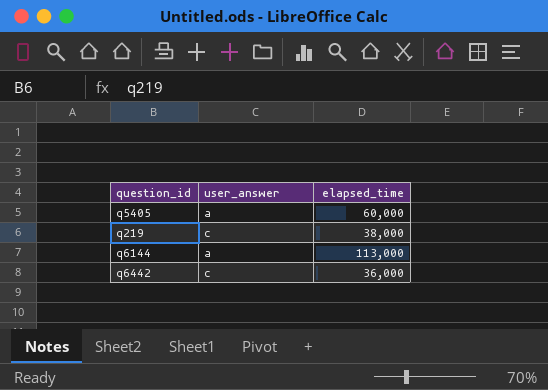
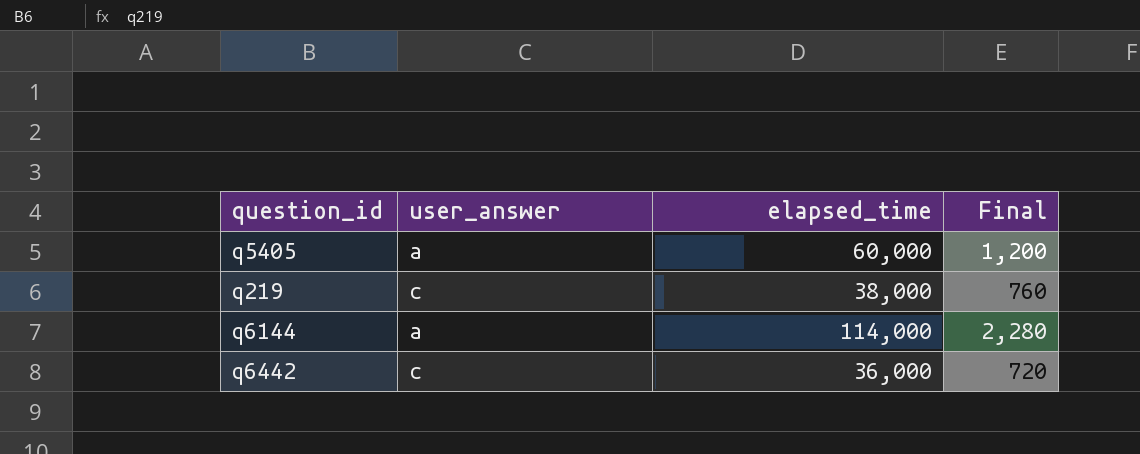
column Final | formula: none -> [elapsed_time] * 0.02
q6144 | elapsed_time: 113,000 -> 114,000

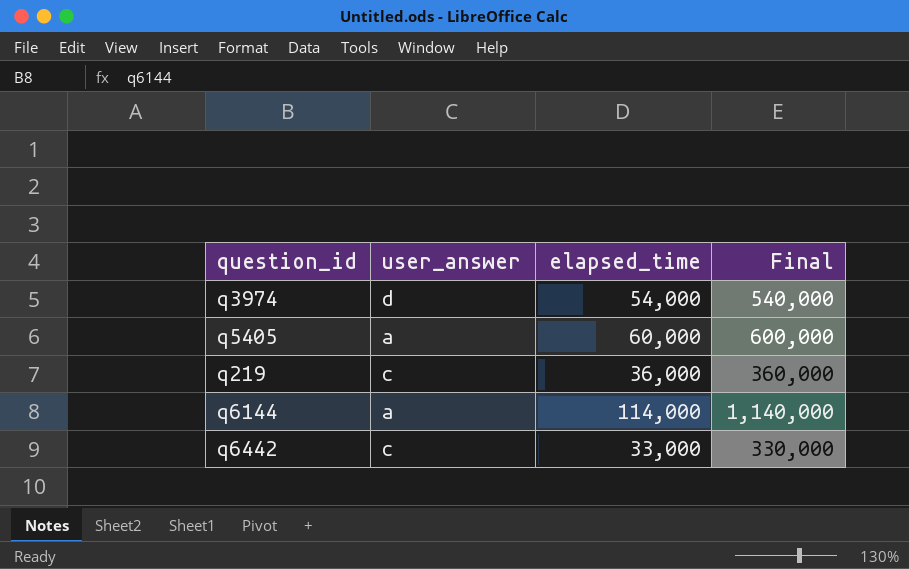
column Final | formula: [elapsed_time] * 0.02 -> [elapsed_time] * 10
row q3974: none -> d | 54,000 | 540,000
q219 | elapsed_time: 38,000 -> 36,000
q6442 | elapsed_time: 36,000 -> 33,000

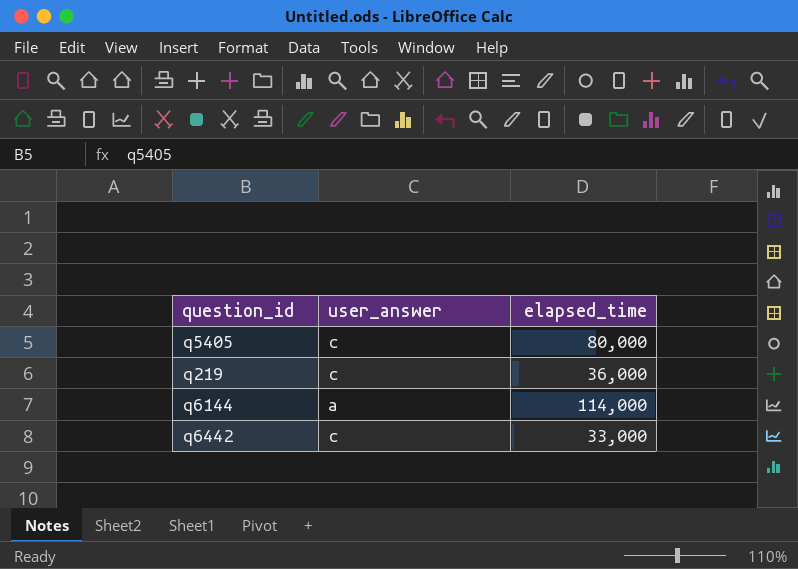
column Final | formula: [elapsed_time] * 10 -> none
row q3974: d | 54,000 | 540,000 -> none
q5405 | user_answer: a -> c
q5405 | elapsed_time: 60,000 -> 80,000

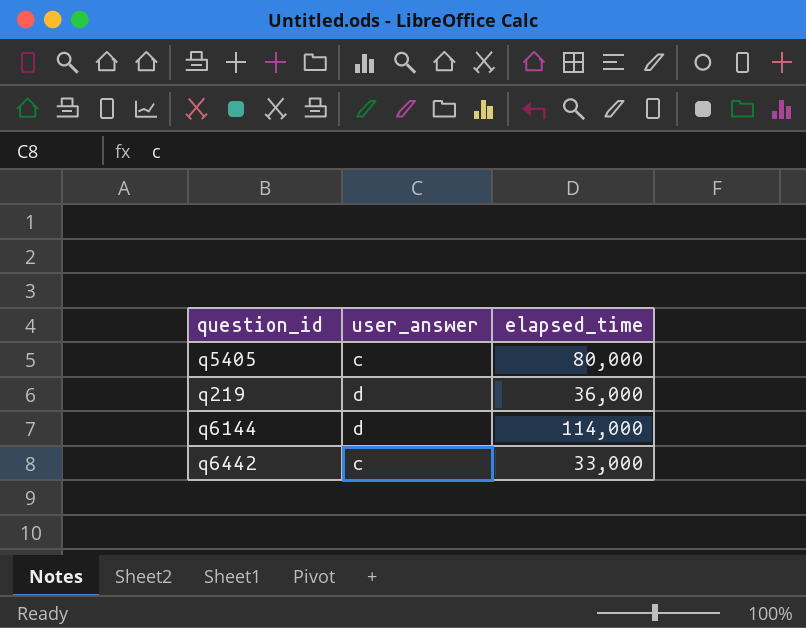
q219 | user_answer: c -> d
q6144 | user_answer: a -> d

